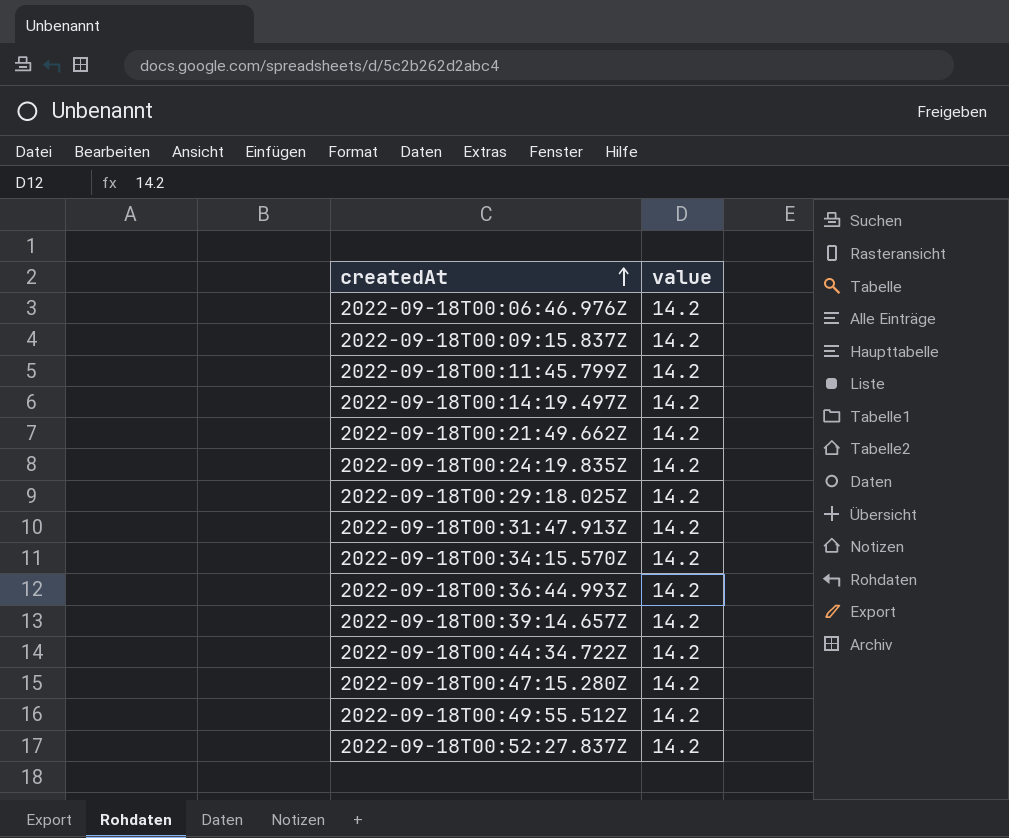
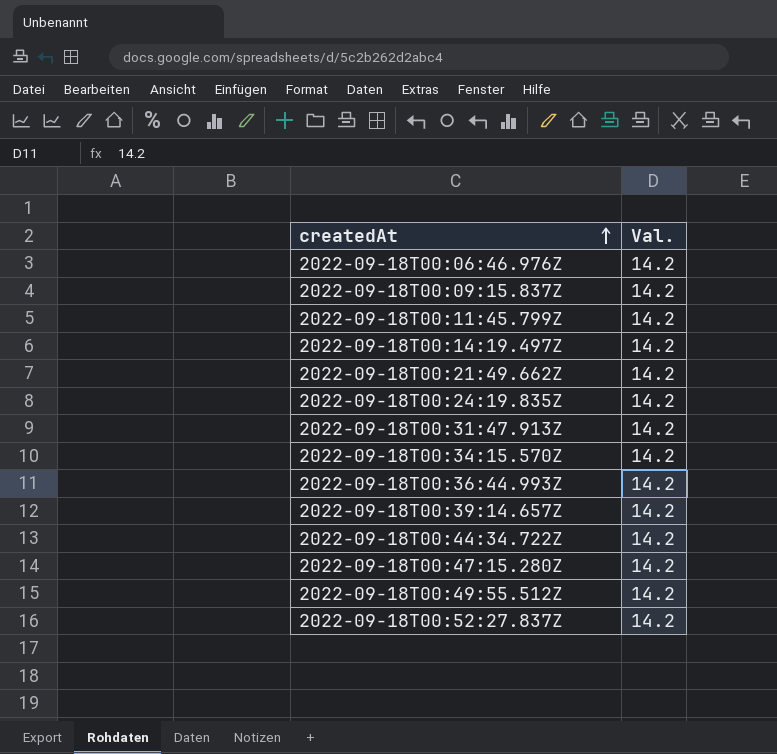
column name: value -> Val.
row 2022-09-18T00:29:18.025Z: 14.2 -> none

